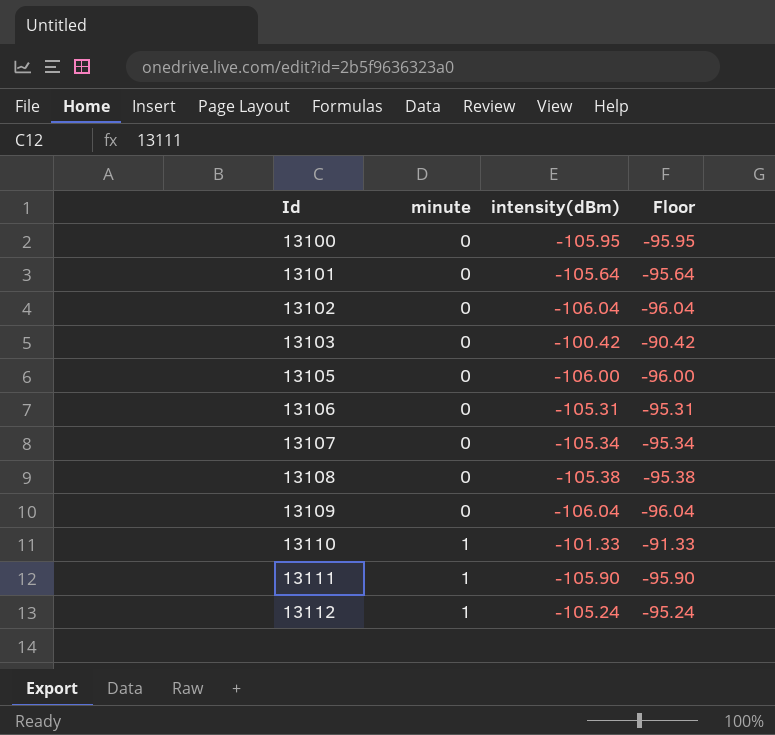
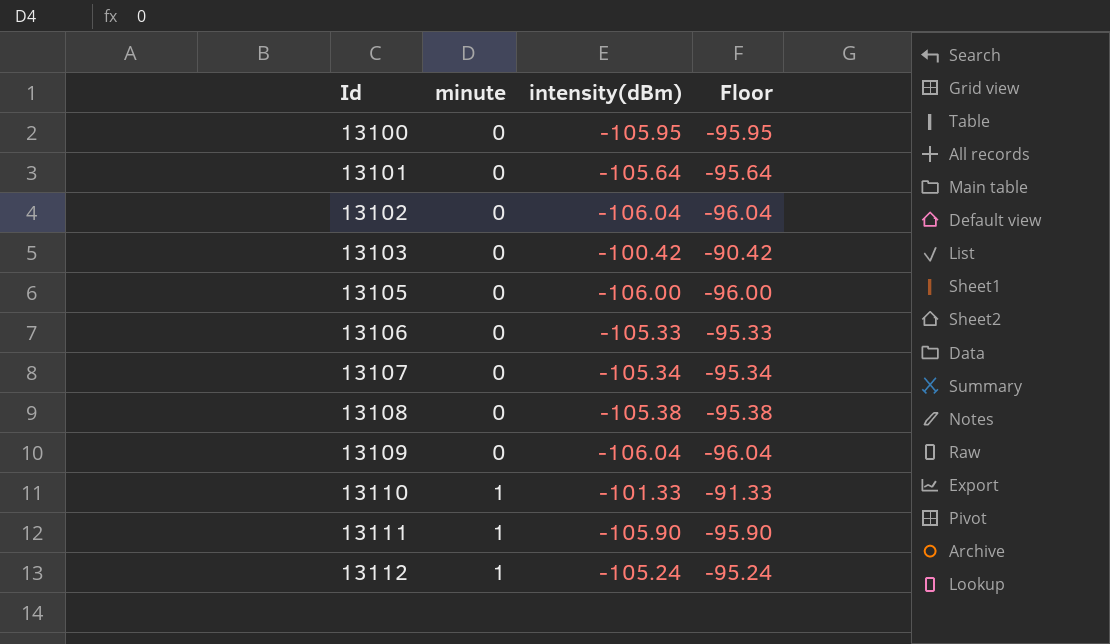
13106 | intensity(dBm): -105.31 -> -105.33
13106 | Floor: -95.31 -> -95.33

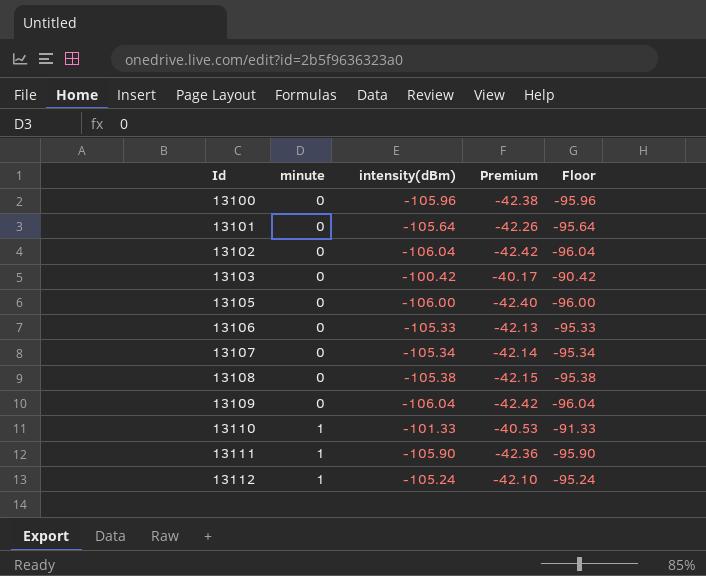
column Premium | formula: none -> [intensity(dBm)] * 0.4
13100 | intensity(dBm): -105.95 -> -105.96
13100 | Floor: -95.95 -> -95.96

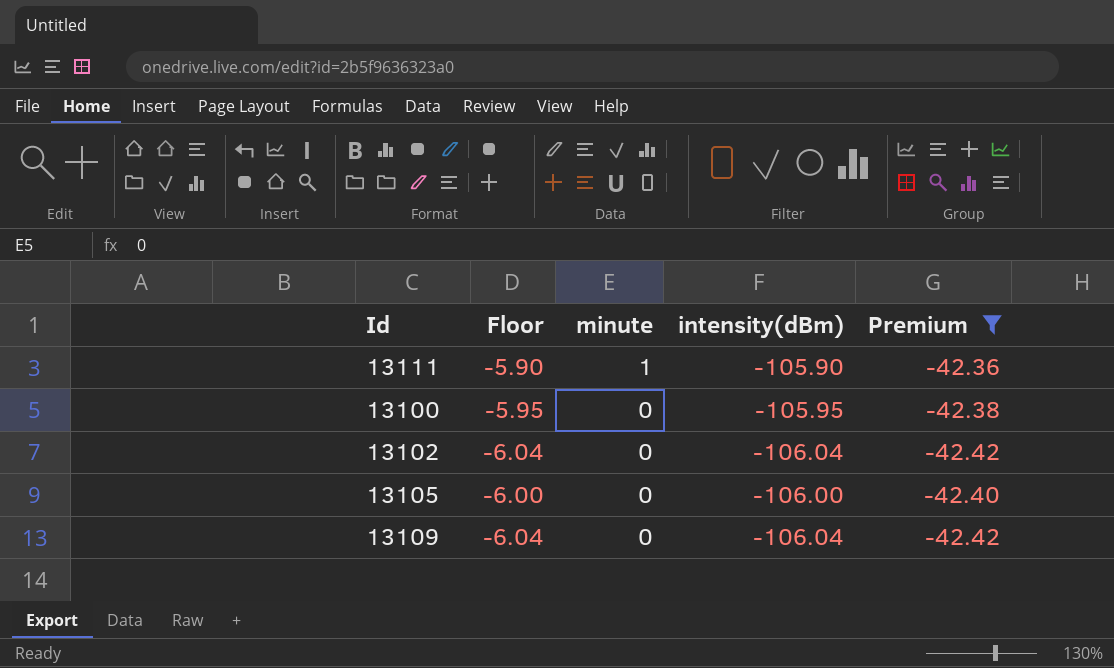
filter: none -> Premium <= -42.36
row order: Id ascending -> minute descending
column Floor | formula: [intensity(dBm)] + 10 -> [intensity(dBm)] + 100
column Floor | position: 5 -> 2
13100 | intensity(dBm): -105.96 -> -105.95

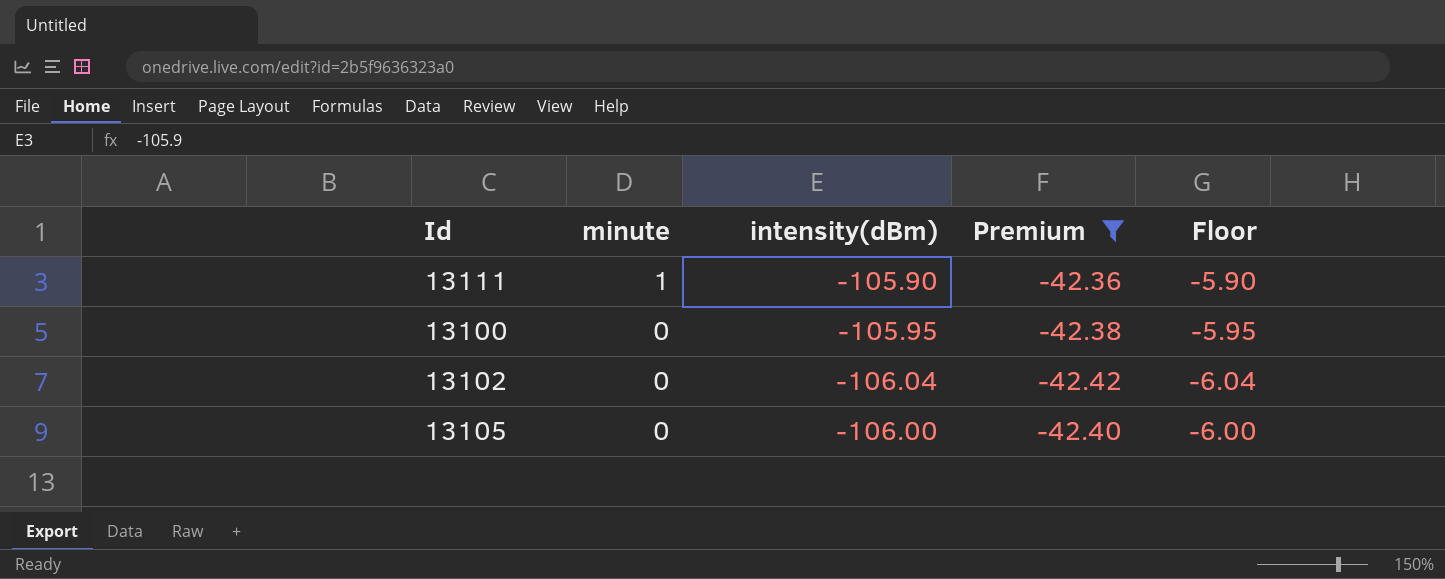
column Floor | position: 2 -> 5
row 13109: -6.04 | 0 | -106.04 | -42.42 -> none

